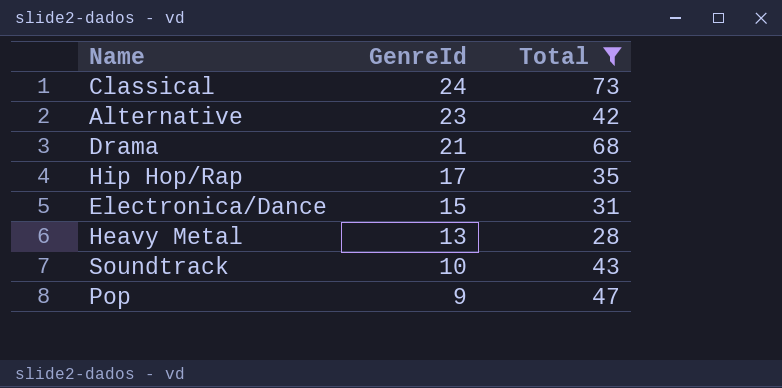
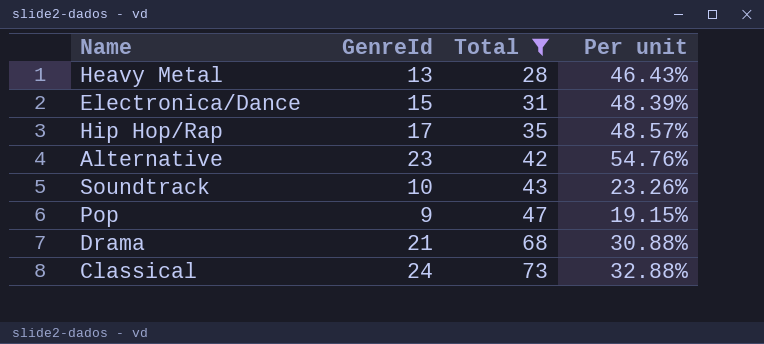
row order: GenreId descending -> Total ascending
column Per unit | formula: none -> [GenreId] / [Total]

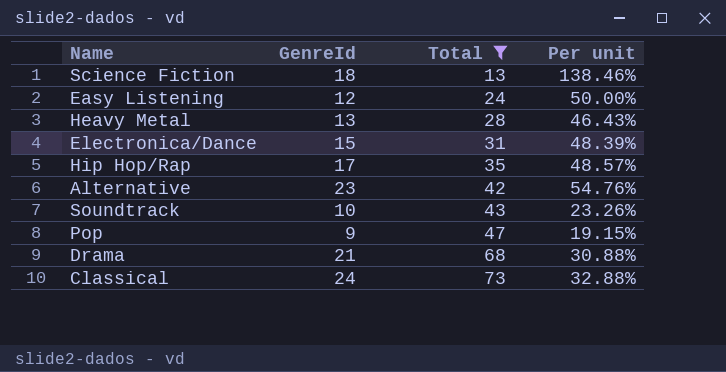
row Science Fiction: none -> 18 | 13 | 138.46%
row Easy Listening: none -> 12 | 24 | 50.00%

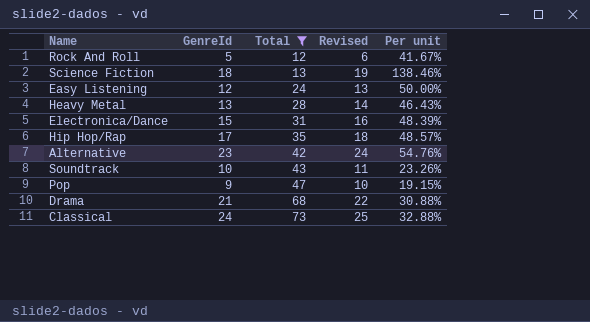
column Revised | formula: none -> [GenreId] + 1
row Rock And Roll: none -> 5 | 12 | 6 | 41.67%

